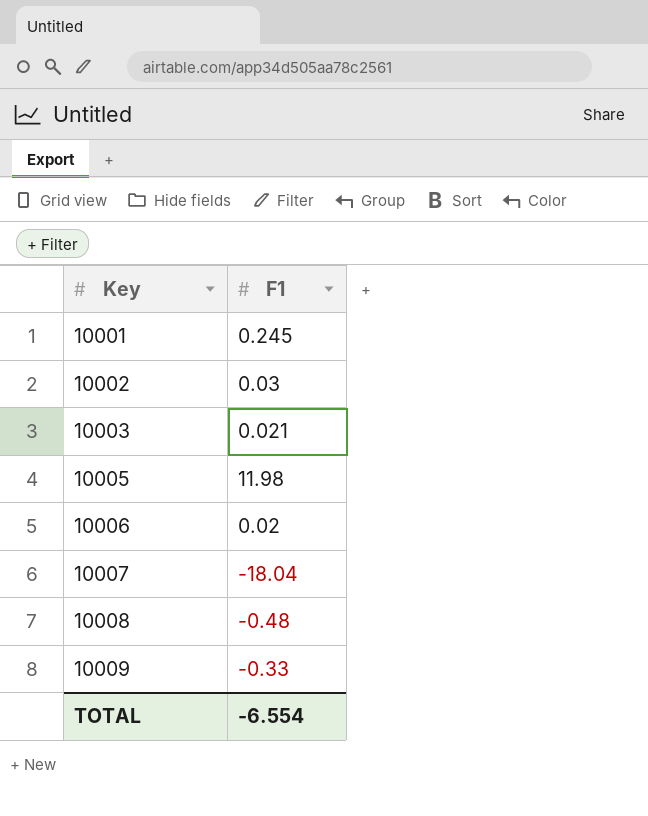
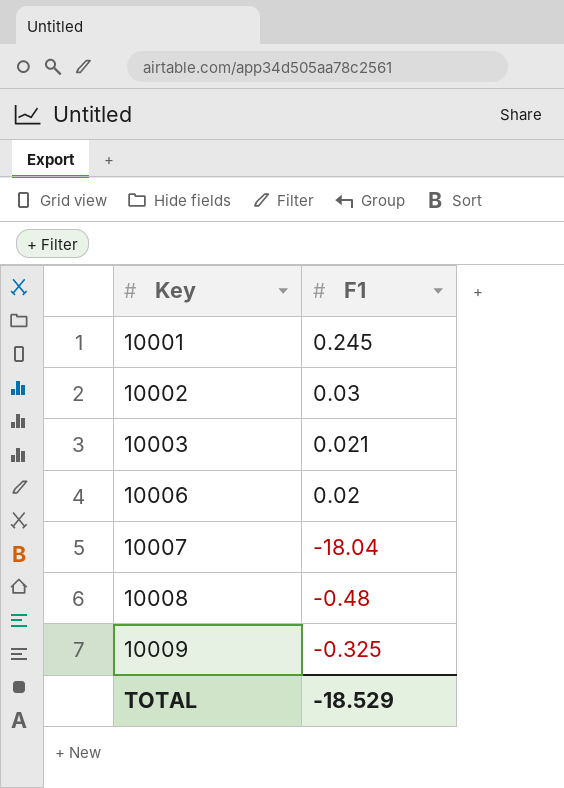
row 10005: 11.98 -> none
10009 | F1: -0.33 -> -0.325
TOTAL | F1: -6.554 -> -18.529

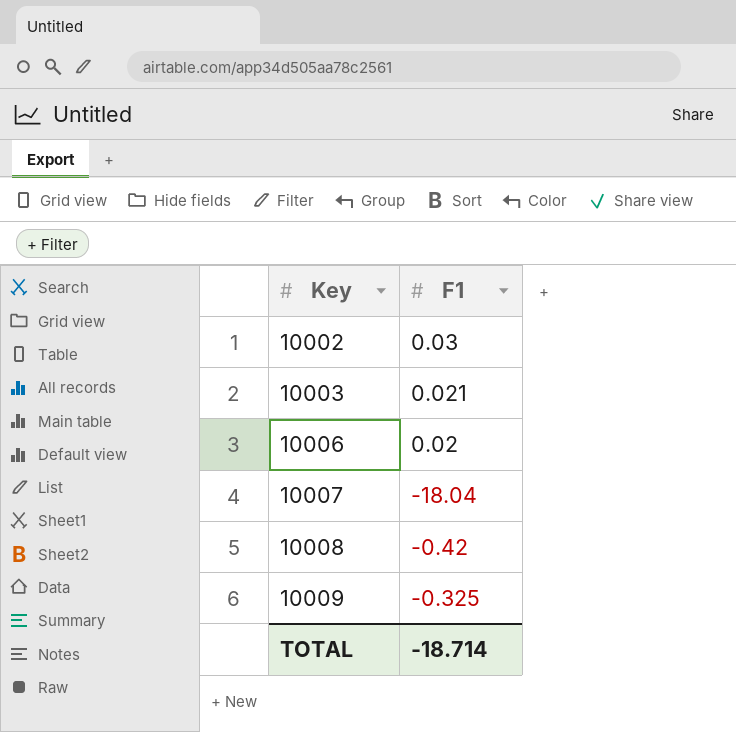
row 10001: 0.245 -> none
10008 | F1: -0.48 -> -0.42
TOTAL | F1: -18.529 -> -18.714

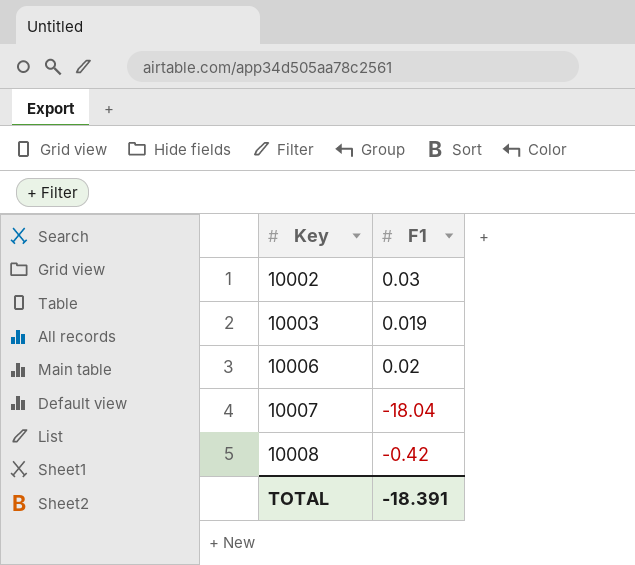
row 10009: -0.325 -> none
10003 | F1: 0.021 -> 0.019
TOTAL | F1: -18.714 -> -18.391

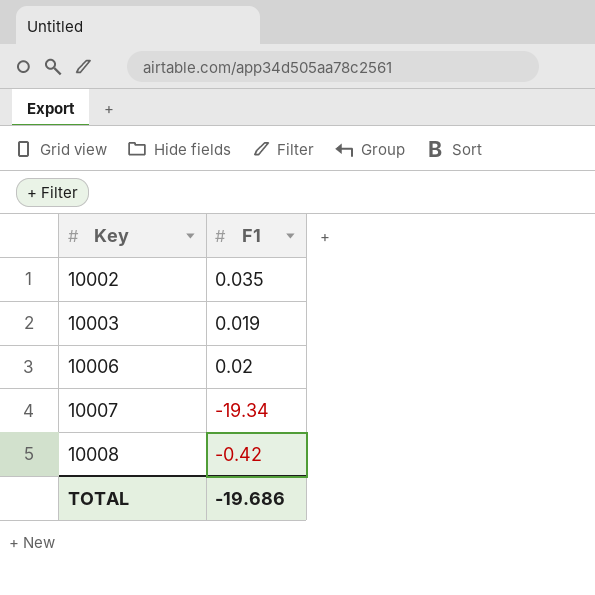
10002 | F1: 0.03 -> 0.035
10007 | F1: -18.04 -> -19.34
TOTAL | F1: -18.391 -> -19.686

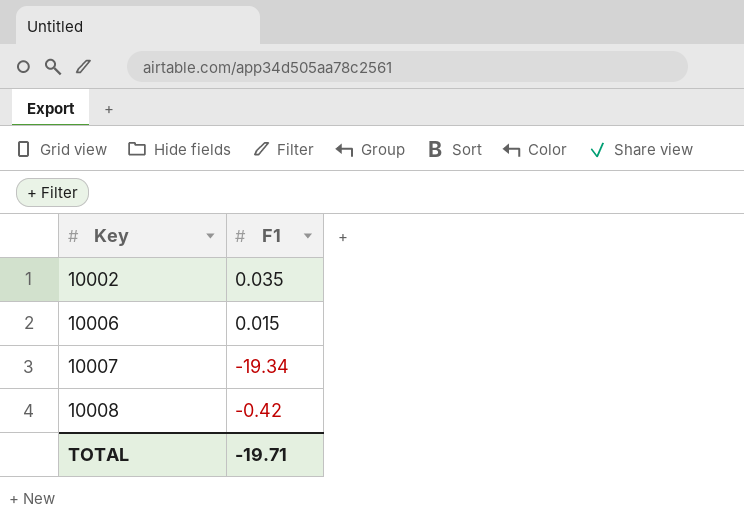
row 10003: 0.019 -> none
10006 | F1: 0.02 -> 0.015
TOTAL | F1: -19.686 -> -19.71

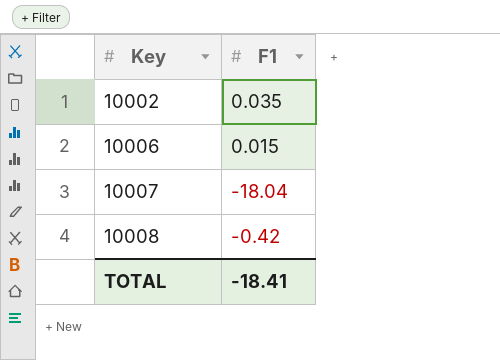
10007 | F1: -19.34 -> -18.04
TOTAL | F1: -19.71 -> -18.41

